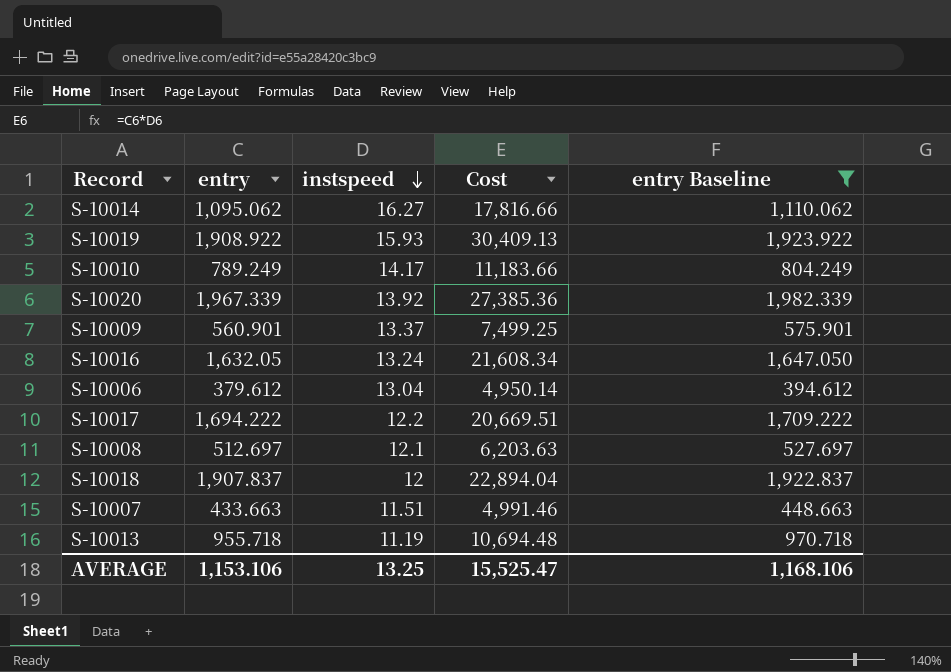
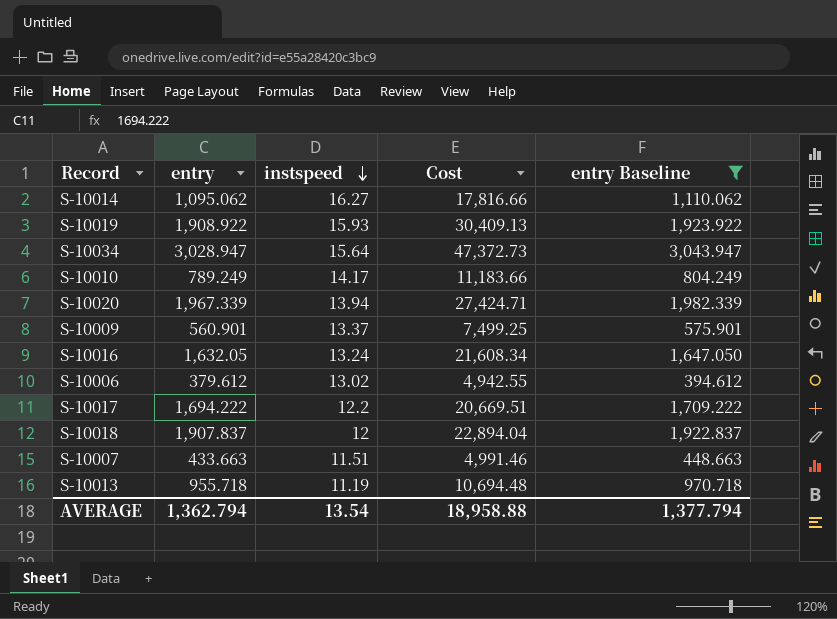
row S-10008: 512.697 | 12.1 | 6,203.63 | 527.697 -> none
row S-10034: none -> 3,028.947 | 15.64 | 47,372.73 | 3,043.947
S-10020 | instspeed: 13.92 -> 13.94
S-10020 | Cost: 27,385.36 -> 27,424.71
S-10006 | instspeed: 13.04 -> 13.02
S-10006 | Cost: 4,950.14 -> 4,942.55
AVERAGE | entry: 1,153.106 -> 1,362.794
AVERAGE | instspeed: 13.25 -> 13.54
AVERAGE | Cost: 15,525.47 -> 18,958.88
AVERAGE | entry Baseline: 1,168.106 -> 1,377.794

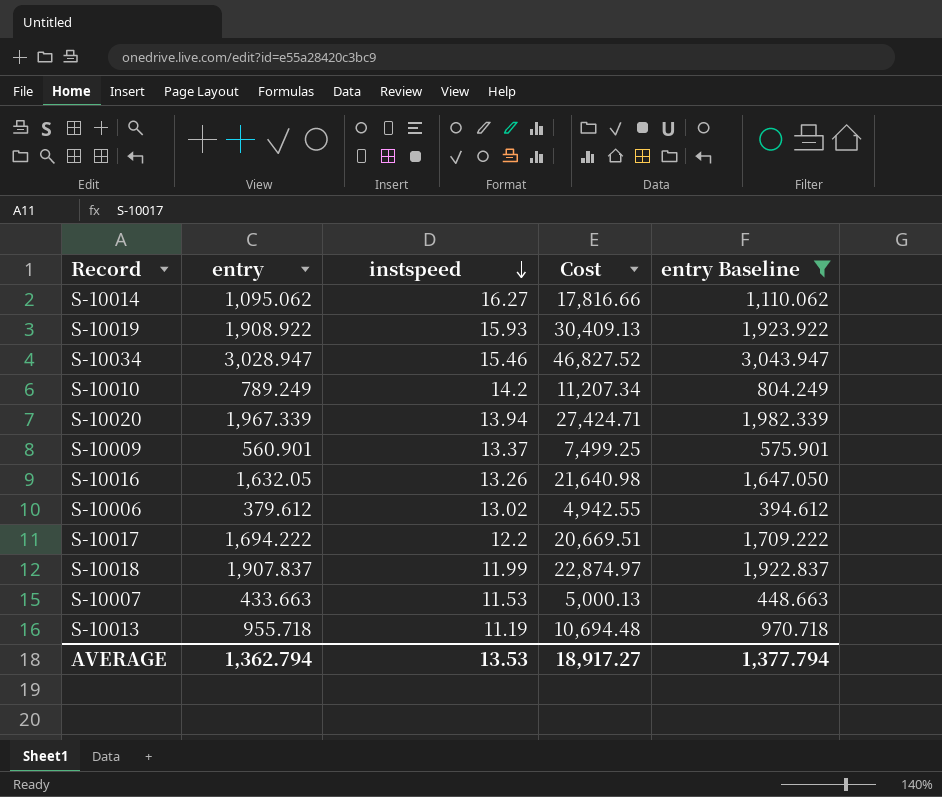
S-10034 | instspeed: 15.64 -> 15.46
S-10034 | Cost: 47,372.73 -> 46,827.52
S-10010 | instspeed: 14.17 -> 14.2
S-10010 | Cost: 11,183.66 -> 11,207.34
S-10016 | instspeed: 13.24 -> 13.26
S-10016 | Cost: 21,608.34 -> 21,640.98
S-10018 | instspeed: 12 -> 11.99
S-10018 | Cost: 22,894.04 -> 22,874.97
S-10007 | instspeed: 11.51 -> 11.53
S-10007 | Cost: 4,991.46 -> 5,000.13
AVERAGE | instspeed: 13.54 -> 13.53
AVERAGE | Cost: 18,958.88 -> 18,917.27

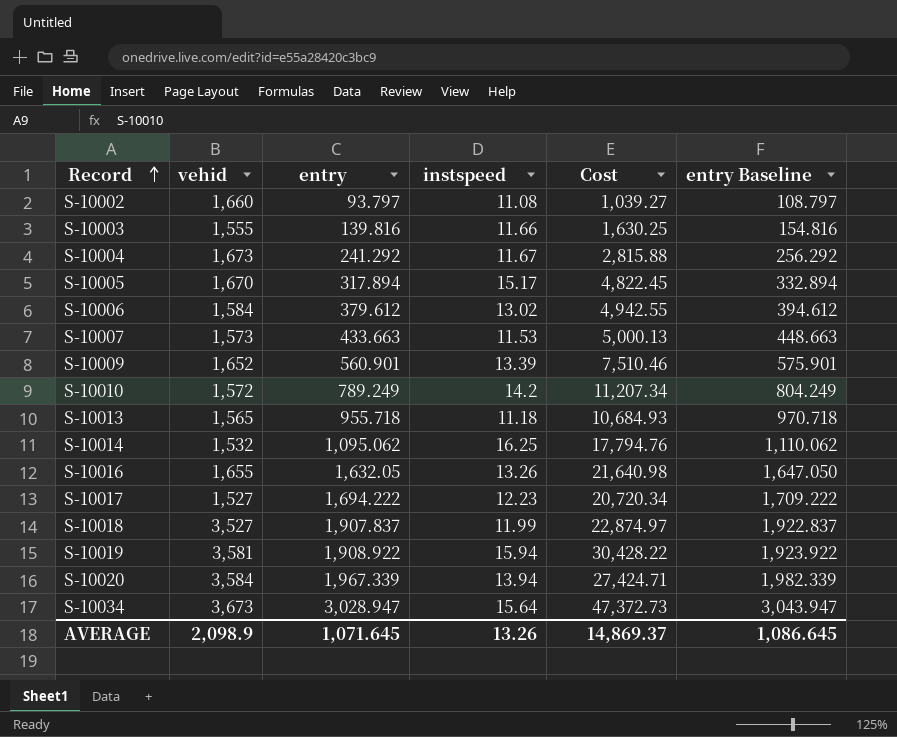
filter: entry Baseline >= 394.612 -> none
row order: instspeed descending -> Record ascending
column vehid | position: none -> 2
S-10009 | instspeed: 13.37 -> 13.39
S-10009 | Cost: 7,499.25 -> 7,510.46
S-10013 | instspeed: 11.19 -> 11.18
S-10013 | Cost: 10,694.48 -> 10,684.93
S-10014 | instspeed: 16.27 -> 16.25
S-10014 | Cost: 17,816.66 -> 17,794.76
S-10017 | instspeed: 12.2 -> 12.23
S-10017 | Cost: 20,669.51 -> 20,720.34
S-10019 | instspeed: 15.93 -> 15.94
S-10019 | Cost: 30,409.13 -> 30,428.22
S-10034 | instspeed: 15.46 -> 15.64
S-10034 | Cost: 46,827.52 -> 47,372.73
AVERAGE | entry: 1,362.794 -> 1,071.645
AVERAGE | instspeed: 13.53 -> 13.26
AVERAGE | Cost: 18,917.27 -> 14,869.37
AVERAGE | entry Baseline: 1,377.794 -> 1,086.645

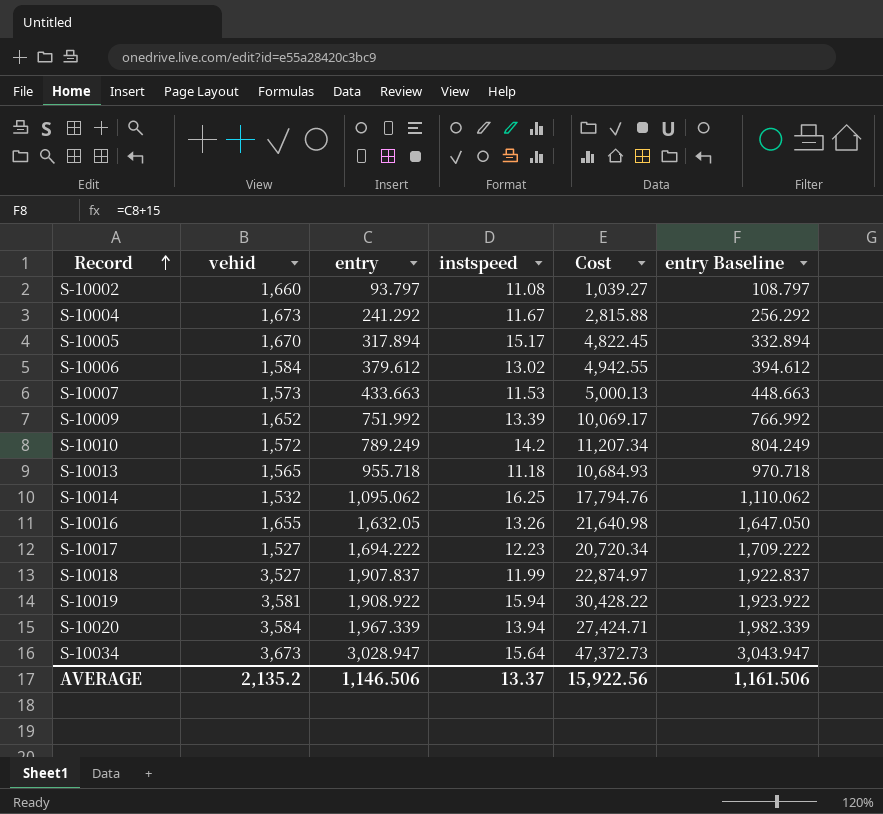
row S-10003: 1,555 | 139.816 | 11.66 | 1,630.25 | 154.816 -> none
S-10009 | entry: 560.901 -> 751.992
S-10009 | Cost: 7,510.46 -> 10,069.17
S-10009 | entry Baseline: 575.901 -> 766.992
AVERAGE | vehid: 2,098.9 -> 2,135.2
AVERAGE | entry: 1,071.645 -> 1,146.506
AVERAGE | instspeed: 13.26 -> 13.37
AVERAGE | Cost: 14,869.37 -> 15,922.56
AVERAGE | entry Baseline: 1,086.645 -> 1,161.506

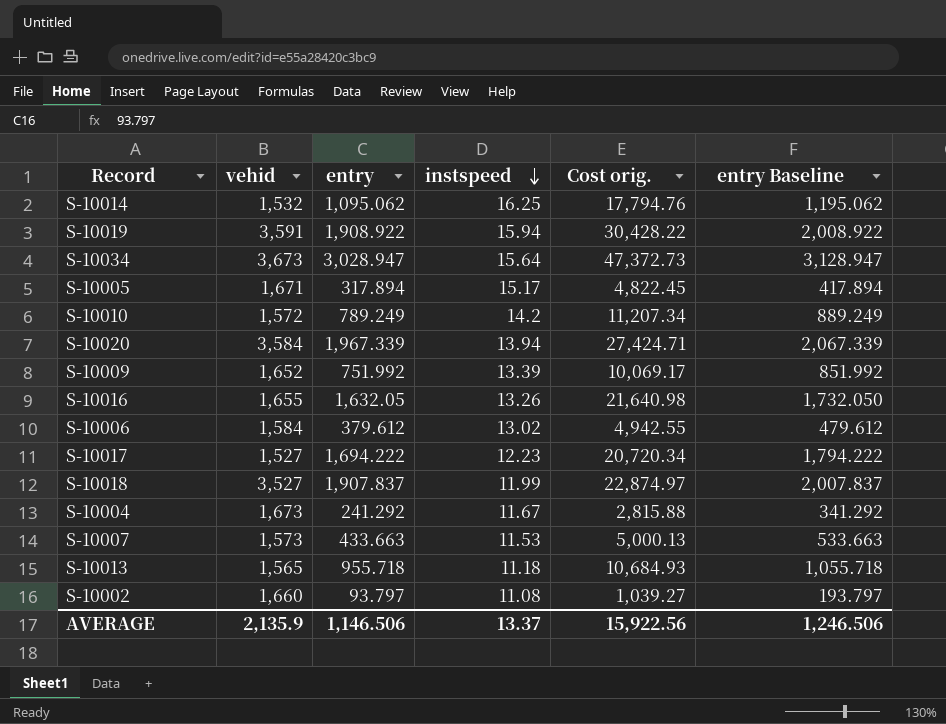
row order: Record ascending -> instspeed descending
column name: Cost -> Cost orig.
column entry Baseline | formula: [entry] + 15 -> [entry] + 100
S-10019 | vehid: 3,581 -> 3,591
S-10005 | vehid: 1,670 -> 1,671
AVERAGE | vehid: 2,135.2 -> 2,135.9
AVERAGE | entry Baseline: 1,161.506 -> 1,246.506

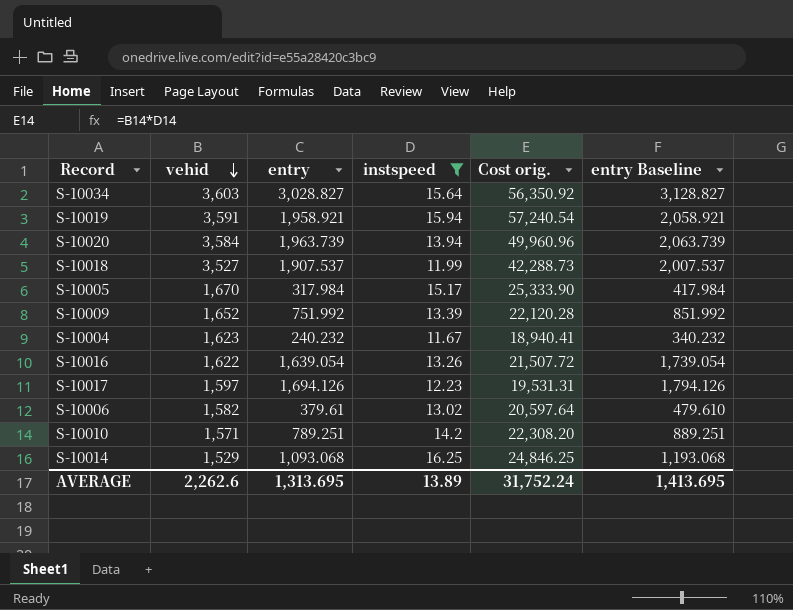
filter: none -> instspeed >= 11.67
row order: instspeed descending -> vehid descending
column Cost orig. | formula: [entry] * [instspeed] -> [vehid] * [instspeed]
S-10034 | vehid: 3,673 -> 3,603
S-10034 | entry: 3,028.947 -> 3,028.827
S-10034 | entry Baseline: 3,128.947 -> 3,128.827
S-10019 | entry: 1,908.922 -> 1,958.921
S-10019 | entry Baseline: 2,008.922 -> 2,058.921
S-10020 | entry: 1,967.339 -> 1,963.739
S-10020 | entry Baseline: 2,067.339 -> 2,063.739
S-10018 | entry: 1,907.837 -> 1,907.537
S-10018 | entry Baseline: 2,007.837 -> 2,007.537
S-10005 | vehid: 1,671 -> 1,670
S-10005 | entry: 317.894 -> 317.984
S-10005 | entry Baseline: 417.894 -> 417.984
S-10004 | vehid: 1,673 -> 1,623
S-10004 | entry: 241.292 -> 240.232
S-10004 | entry Baseline: 341.292 -> 340.232
S-10016 | vehid: 1,655 -> 1,622
S-10016 | entry: 1,632.05 -> 1,639.054
S-10016 | entry Baseline: 1,732.050 -> 1,739.054
S-10017 | vehid: 1,527 -> 1,597
S-10017 | entry: 1,694.222 -> 1,694.126
S-10017 | entry Baseline: 1,794.222 -> 1,794.126
S-10006 | vehid: 1,584 -> 1,582
S-10006 | entry: 379.612 -> 379.61
S-10006 | entry Baseline: 479.612 -> 479.610
S-10010 | vehid: 1,572 -> 1,571
S-10010 | entry: 789.249 -> 789.251
S-10010 | entry Baseline: 889.249 -> 889.251
S-10014 | vehid: 1,532 -> 1,529
S-10014 | entry: 1,095.062 -> 1,093.068
S-10014 | entry Baseline: 1,195.062 -> 1,193.068
AVERAGE | vehid: 2,135.9 -> 2,262.6
AVERAGE | entry: 1,146.506 -> 1,313.695
AVERAGE | instspeed: 13.37 -> 13.89
AVERAGE | Cost orig.: 15,922.56 -> 31,752.24
AVERAGE | entry Baseline: 1,246.506 -> 1,413.695

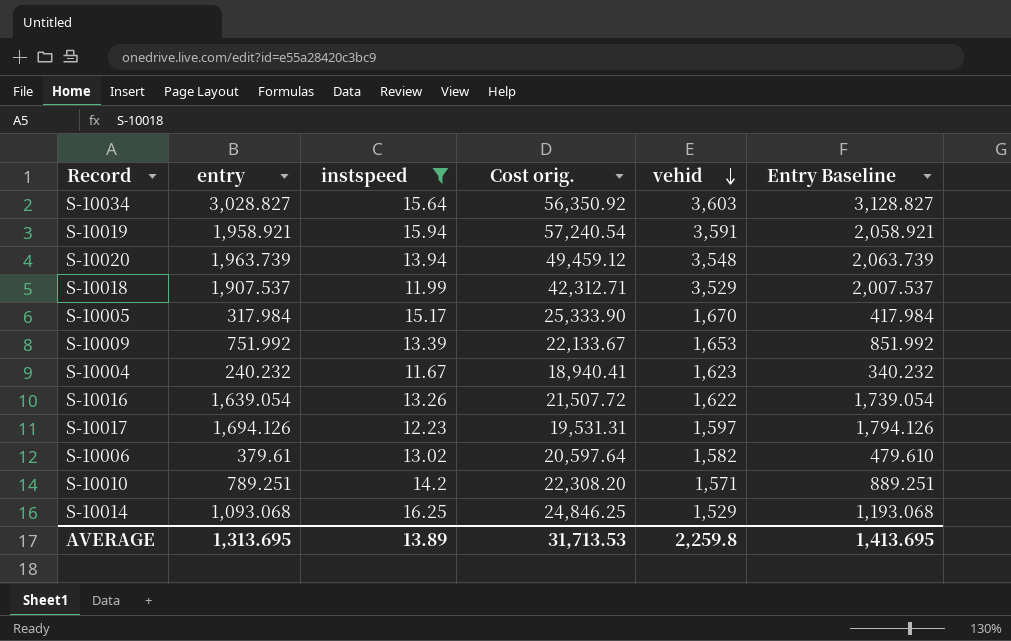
column vehid | position: 2 -> 5
column name: entry Baseline -> Entry Baseline
S-10020 | Cost orig.: 49,960.96 -> 49,459.12
S-10020 | vehid: 3,584 -> 3,548
S-10018 | Cost orig.: 42,288.73 -> 42,312.71
S-10018 | vehid: 3,527 -> 3,529
S-10009 | Cost orig.: 22,120.28 -> 22,133.67
S-10009 | vehid: 1,652 -> 1,653
AVERAGE | Cost orig.: 31,752.24 -> 31,713.53
AVERAGE | vehid: 2,262.6 -> 2,259.8

